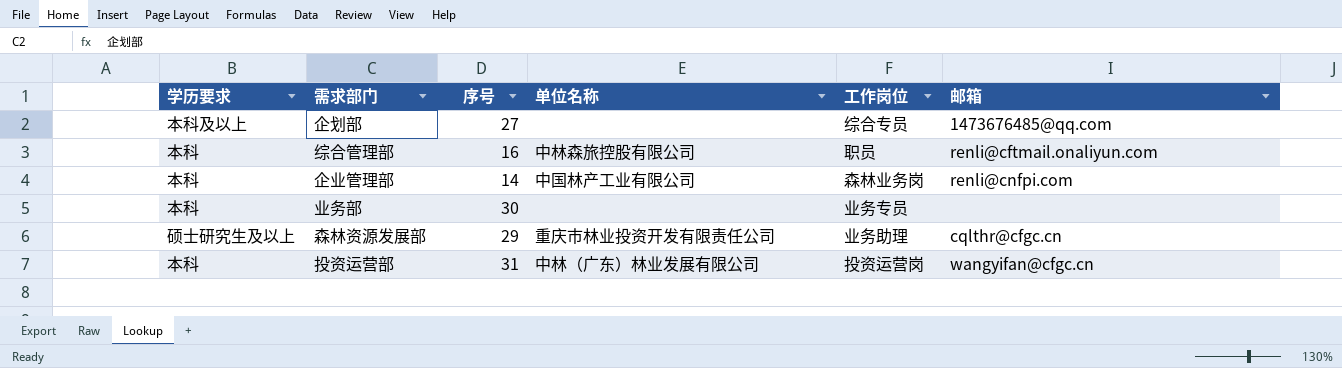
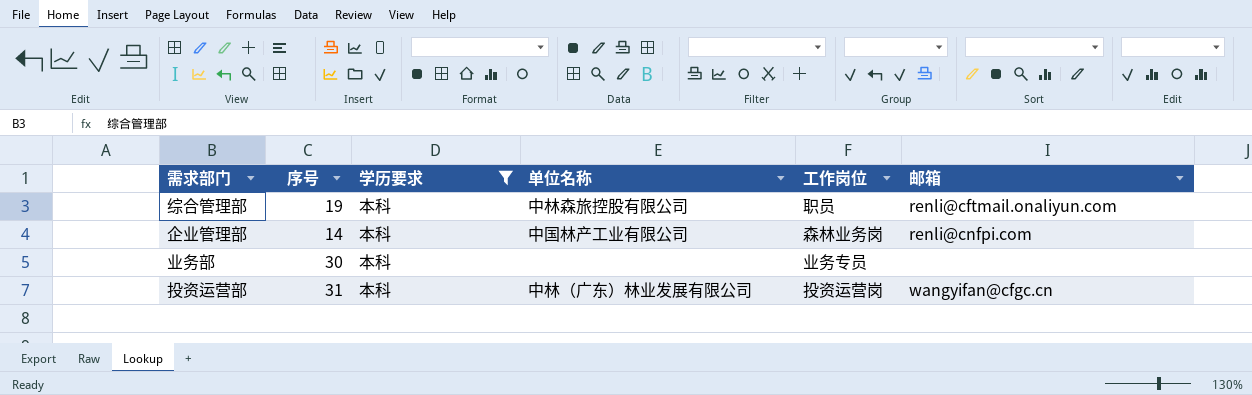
filter: none -> 学历要求 = 本科
column 学历要求 | position: 1 -> 3
综合管理部 | 序号: 16 -> 19

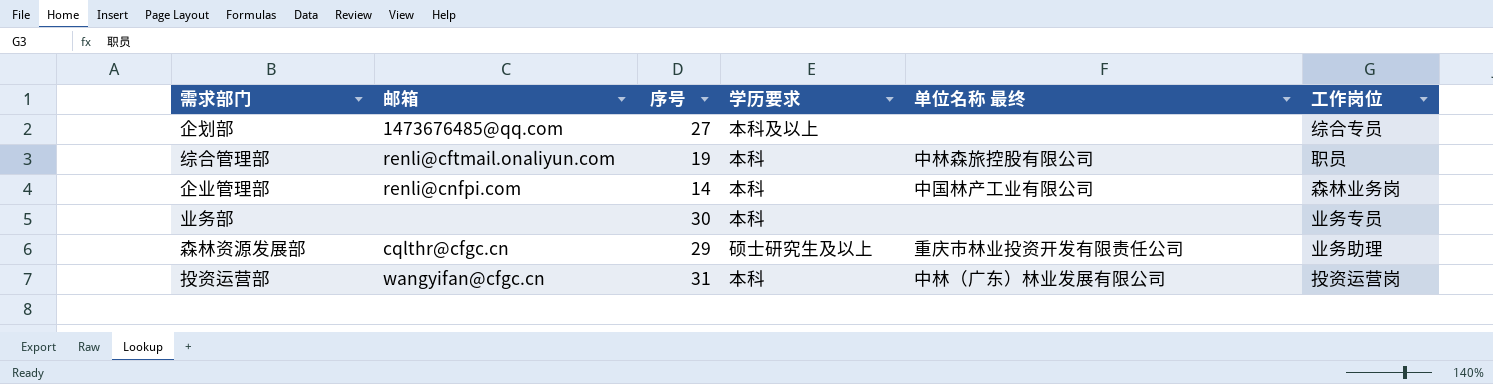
filter: 学历要求 = 本科 -> none
column 邮箱 | position: 6 -> 2
column name: 单位名称 -> 单位名称 最终

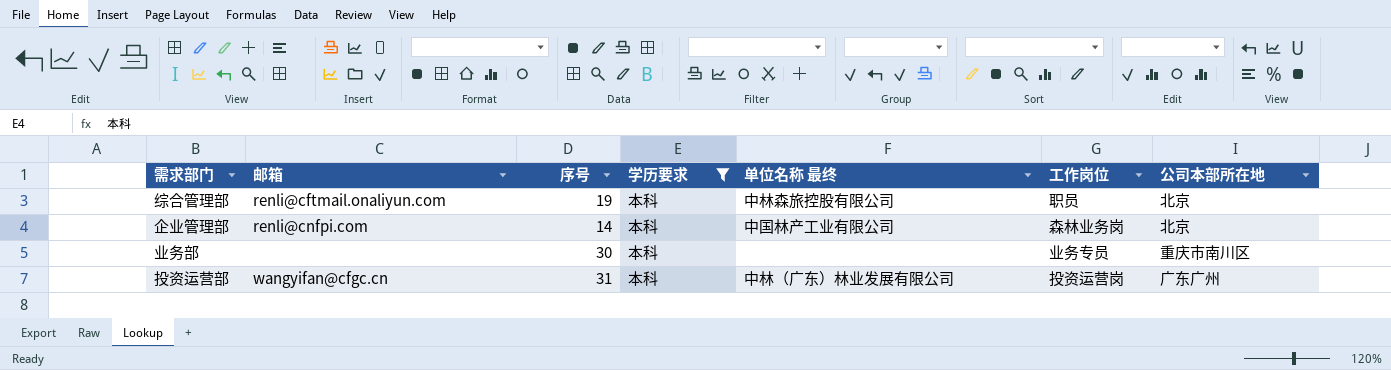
filter: none -> 学历要求 = 本科
column 公司本部所在地 | position: none -> 7

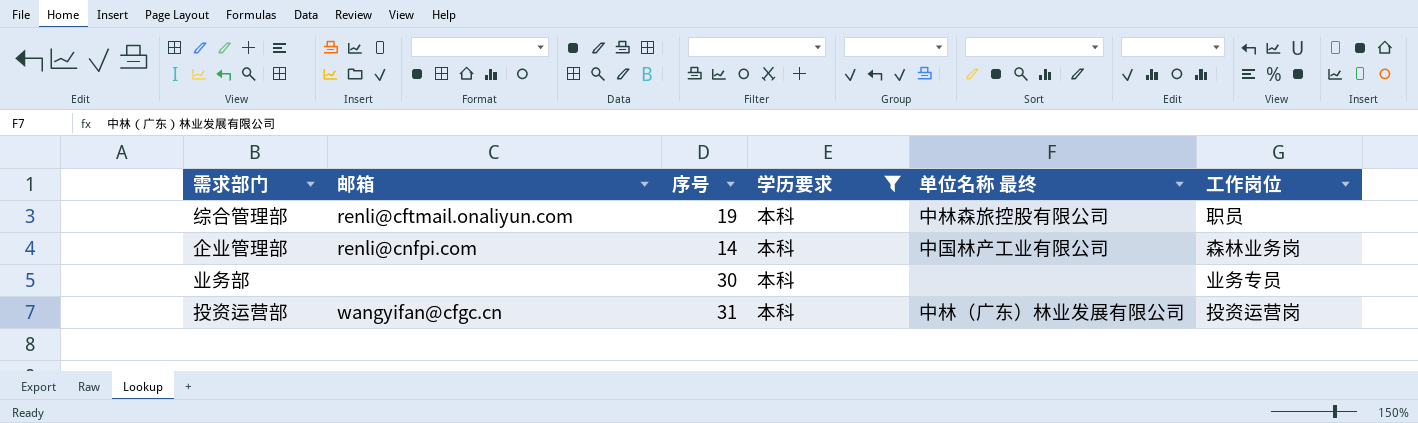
column 公司本部所在地 | position: 7 -> none

